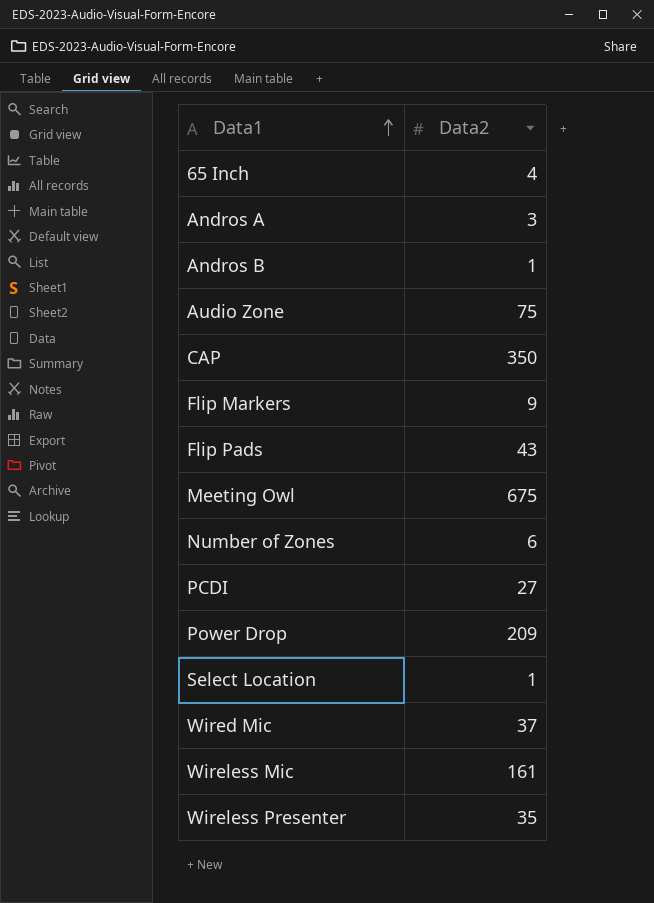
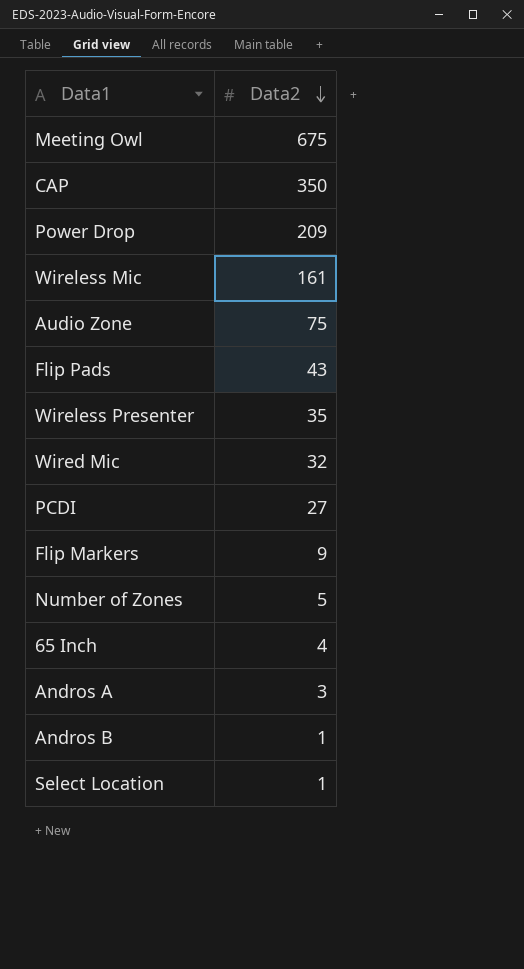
row order: Data1 ascending -> Data2 descending
Wired Mic | Data2: 37 -> 32
Number of Zones | Data2: 6 -> 5

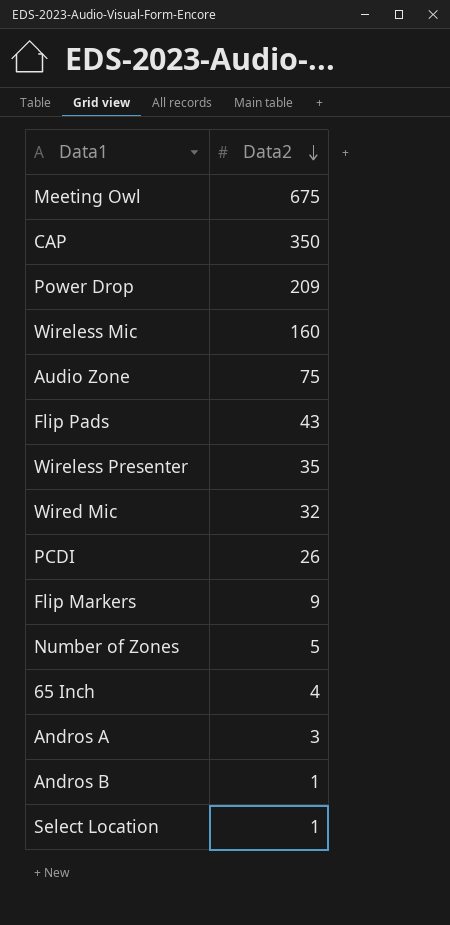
Wireless Mic | Data2: 161 -> 160
PCDI | Data2: 27 -> 26

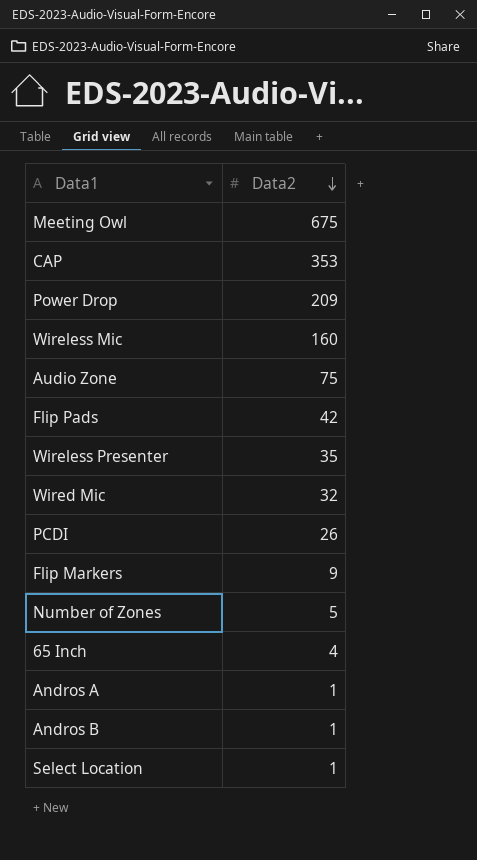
CAP | Data2: 350 -> 353
Flip Pads | Data2: 43 -> 42
Andros A | Data2: 3 -> 1

